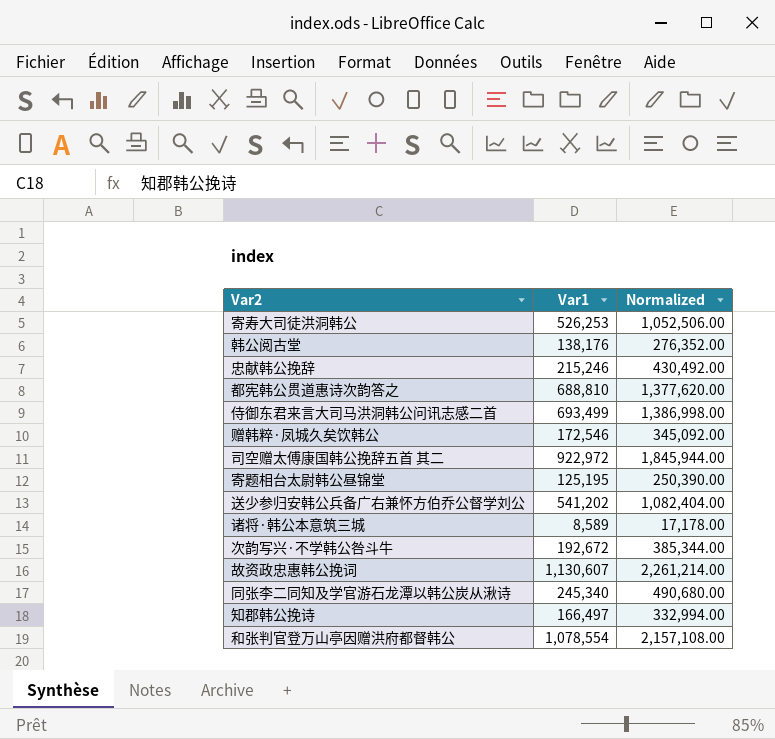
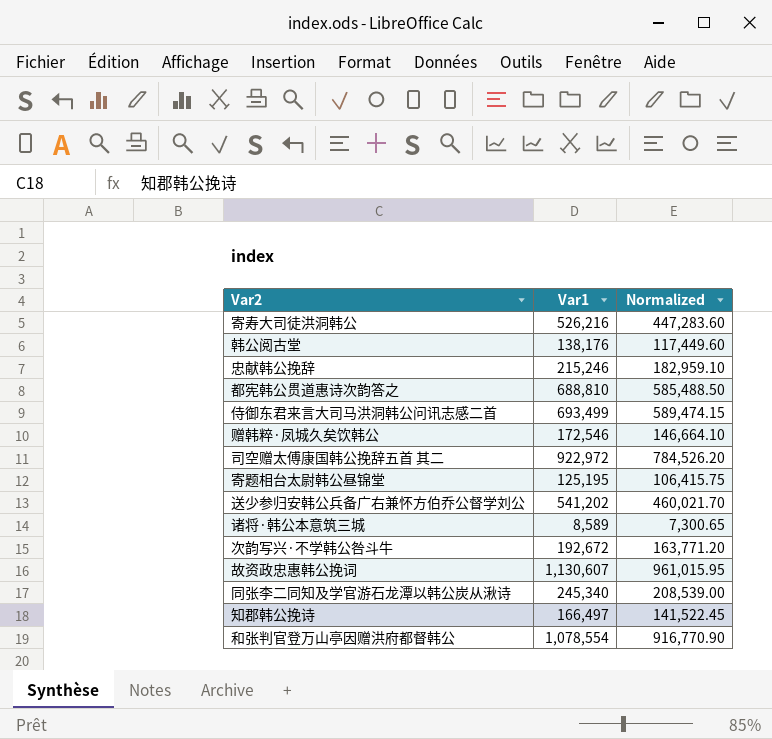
column Normalized | formula: [Var1] * 2 -> [Var1] * 0.85
寄寿大司徒洪洞韩公 | Var1: 526,253 -> 526,216

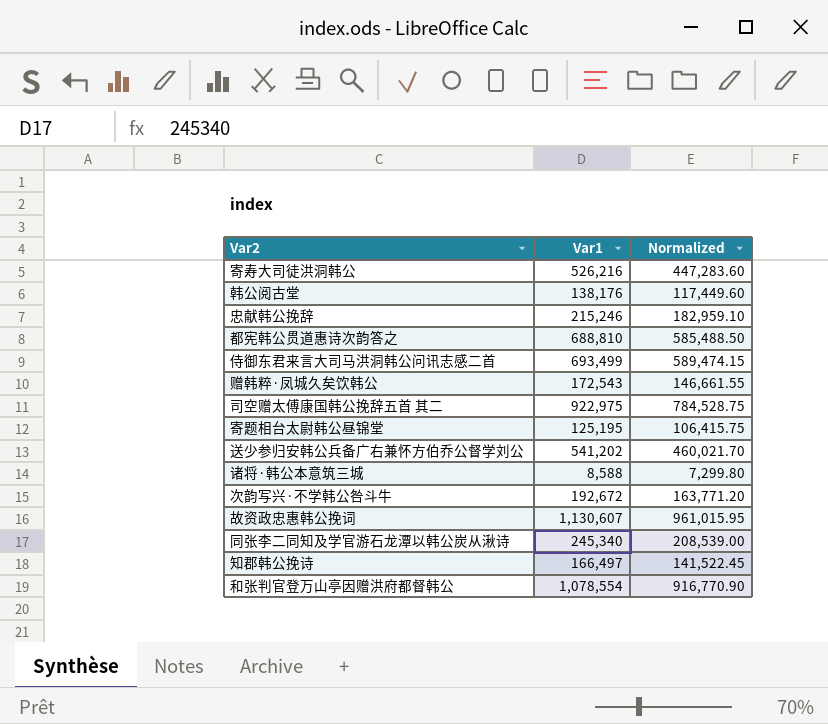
赠韩粹·凤城久矣饮韩公 | Var1: 172,546 -> 172,543
赠韩粹·凤城久矣饮韩公 | Normalized: 146,664.10 -> 146,661.55
司空赠太傅康国韩公挽辞五首 其二 | Var1: 922,972 -> 922,975
司空赠太傅康国韩公挽辞五首 其二 | Normalized: 784,526.20 -> 784,528.75
诸将·韩公本意筑三城 | Var1: 8,589 -> 8,588
诸将·韩公本意筑三城 | Normalized: 7,300.65 -> 7,299.80

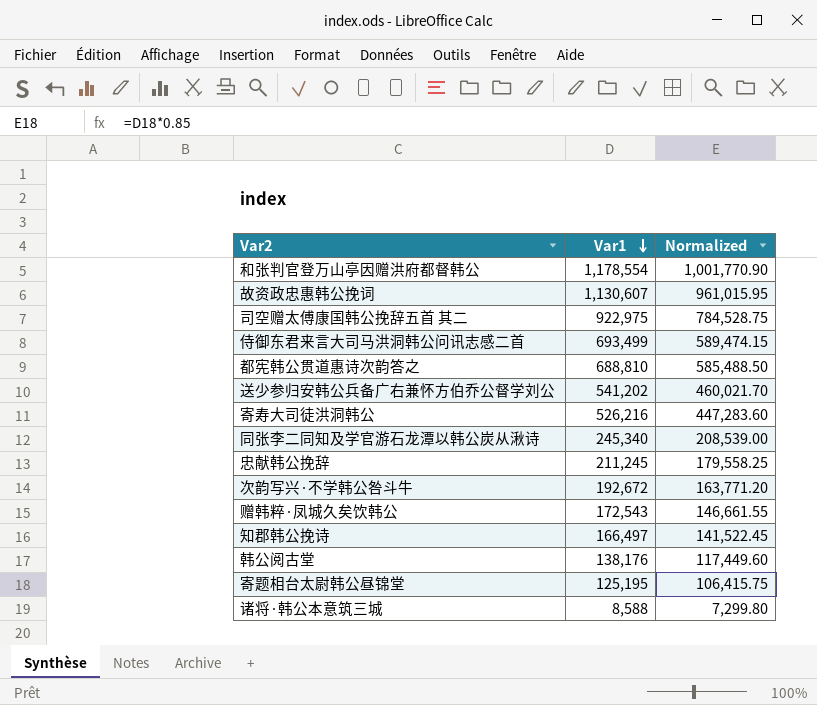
row order: none -> Var1 descending
和张判官登万山亭因赠洪府都督韩公 | Var1: 1,078,554 -> 1,178,554
和张判官登万山亭因赠洪府都督韩公 | Normalized: 916,770.90 -> 1,001,770.90
忠献韩公挽辞 | Var1: 215,246 -> 211,245
忠献韩公挽辞 | Normalized: 182,959.10 -> 179,558.25

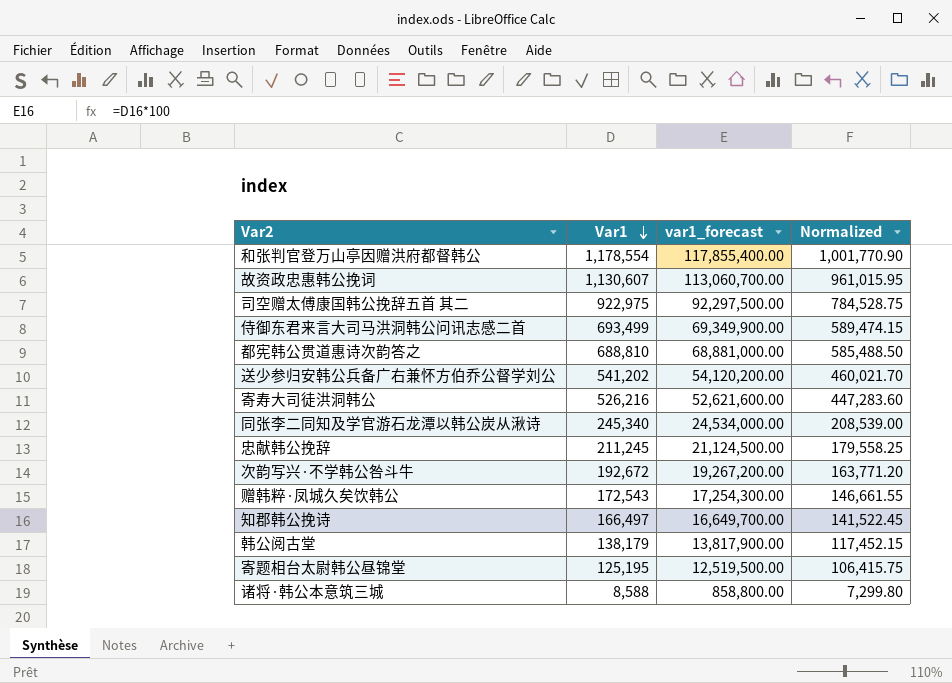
column var1_forecast | formula: none -> [Var1] * 100
韩公阅古堂 | Var1: 138,176 -> 138,179
韩公阅古堂 | Normalized: 117,449.60 -> 117,452.15

